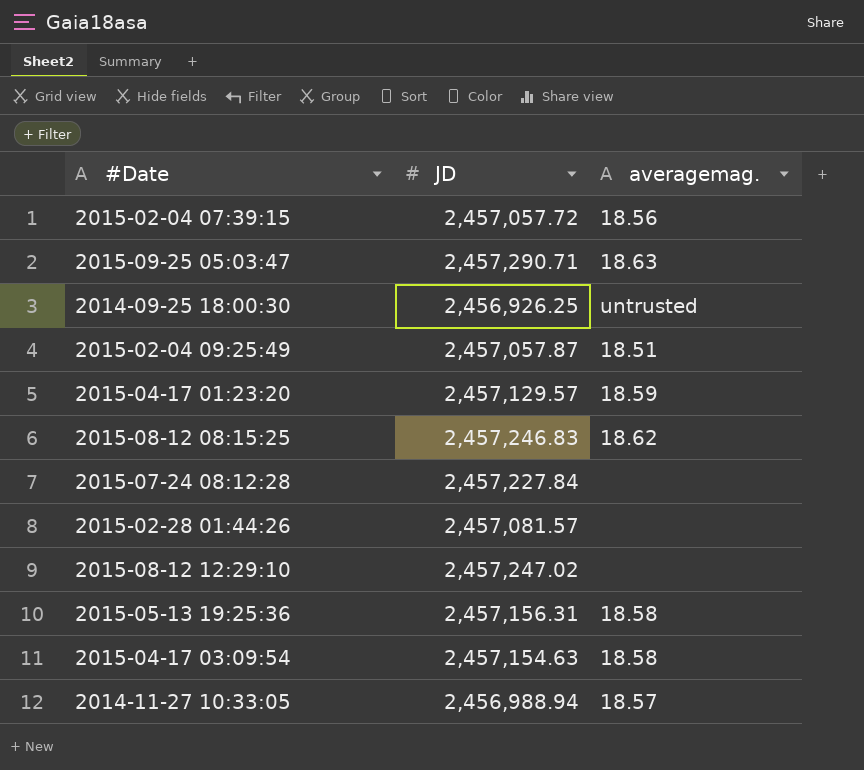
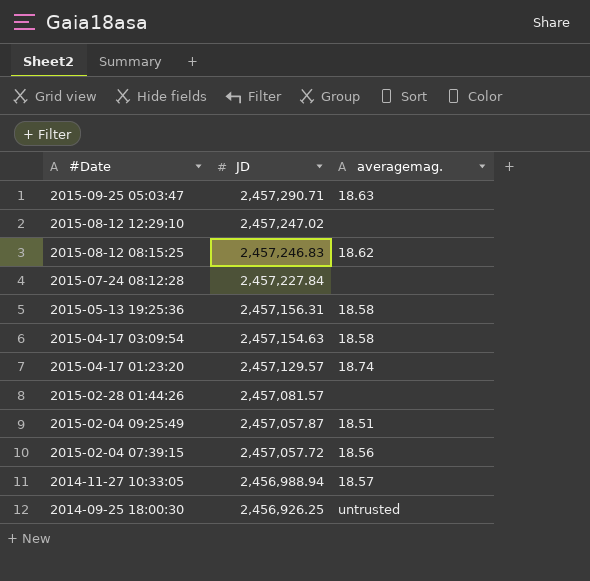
row order: none -> #Date descending
2015-04-17 01:23:20 | averagemag.: 18.59 -> 18.74

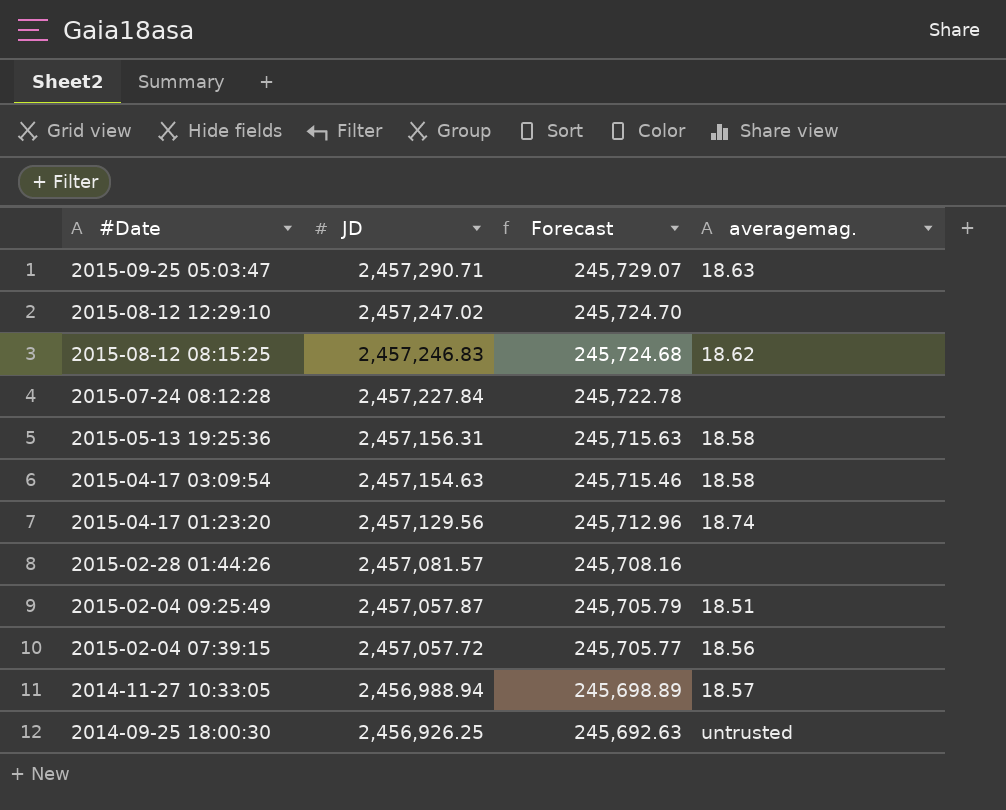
column Forecast | formula: none -> [JD] * 0.1
2015-04-17 01:23:20 | JD: 2,457,129.57 -> 2,457,129.56

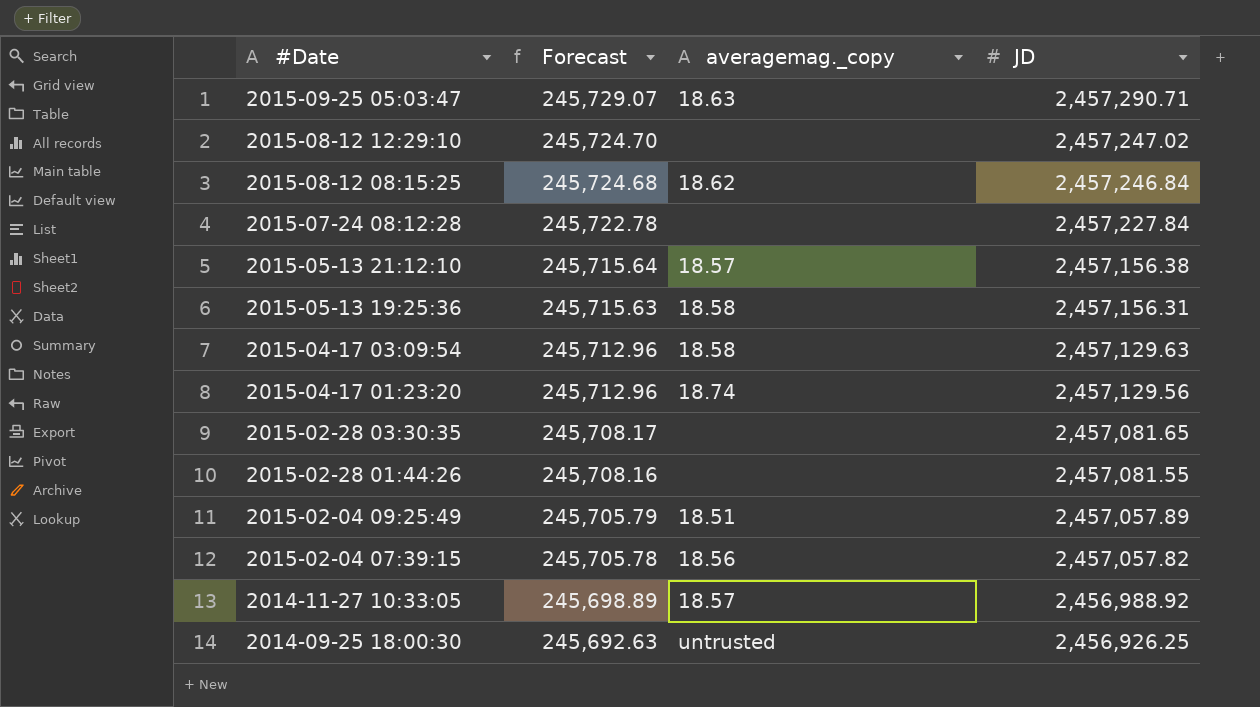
column name: averagemag. -> averagemag._copy
column JD | position: 2 -> 4
2015-08-12 08:15:25 | JD: 2,457,246.83 -> 2,457,246.84
row 2015-05-13 21:12:10: none -> 245,715.64 | 18.57 | 2,457,156.38
2015-04-17 03:09:54 | Forecast: 245,715.46 -> 245,712.96
2015-04-17 03:09:54 | JD: 2,457,154.63 -> 2,457,129.63
row 2015-02-28 03:30:35: none -> 245,708.17 | none | 2,457,081.65
2015-02-28 01:44:26 | JD: 2,457,081.57 -> 2,457,081.55
2015-02-04 09:25:49 | JD: 2,457,057.87 -> 2,457,057.89
2015-02-04 07:39:15 | Forecast: 245,705.77 -> 245,705.78
2015-02-04 07:39:15 | JD: 2,457,057.72 -> 2,457,057.82
2014-11-27 10:33:05 | JD: 2,456,988.94 -> 2,456,988.92

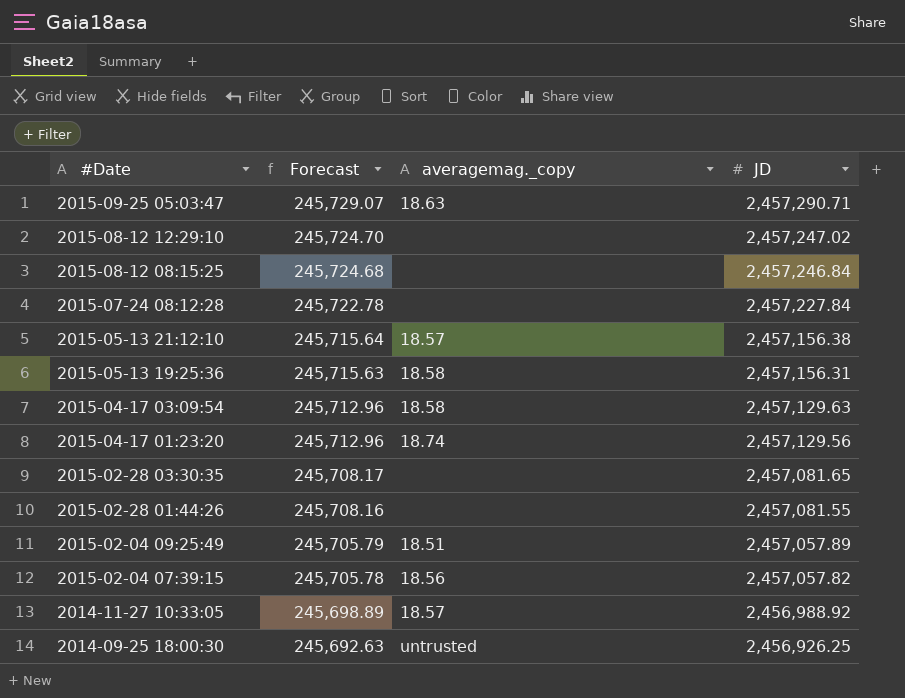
2015-08-12 08:15:25 | averagemag._copy: 18.62 -> none

